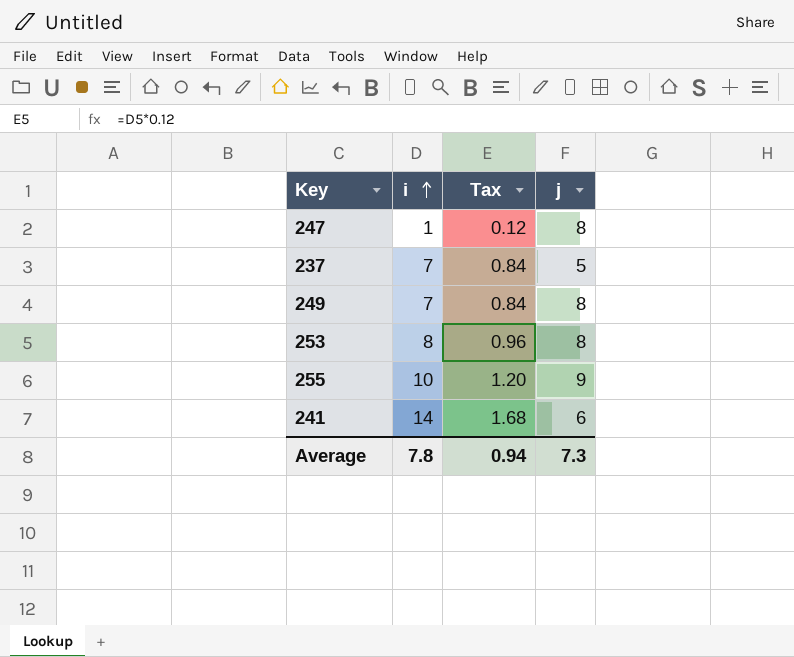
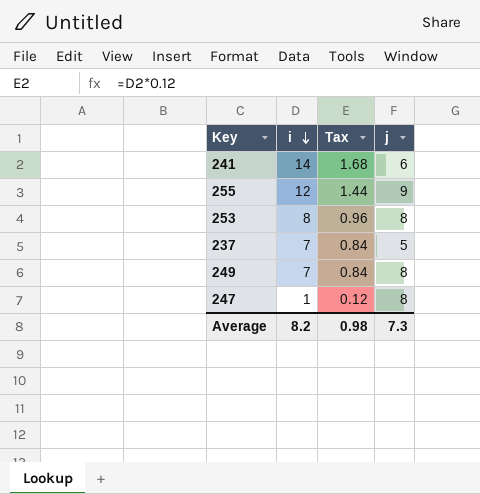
row order: i ascending -> i descending
255 | i: 10 -> 12
255 | Tax: 1.20 -> 1.44
Average | i: 7.8 -> 8.2
Average | Tax: 0.94 -> 0.98

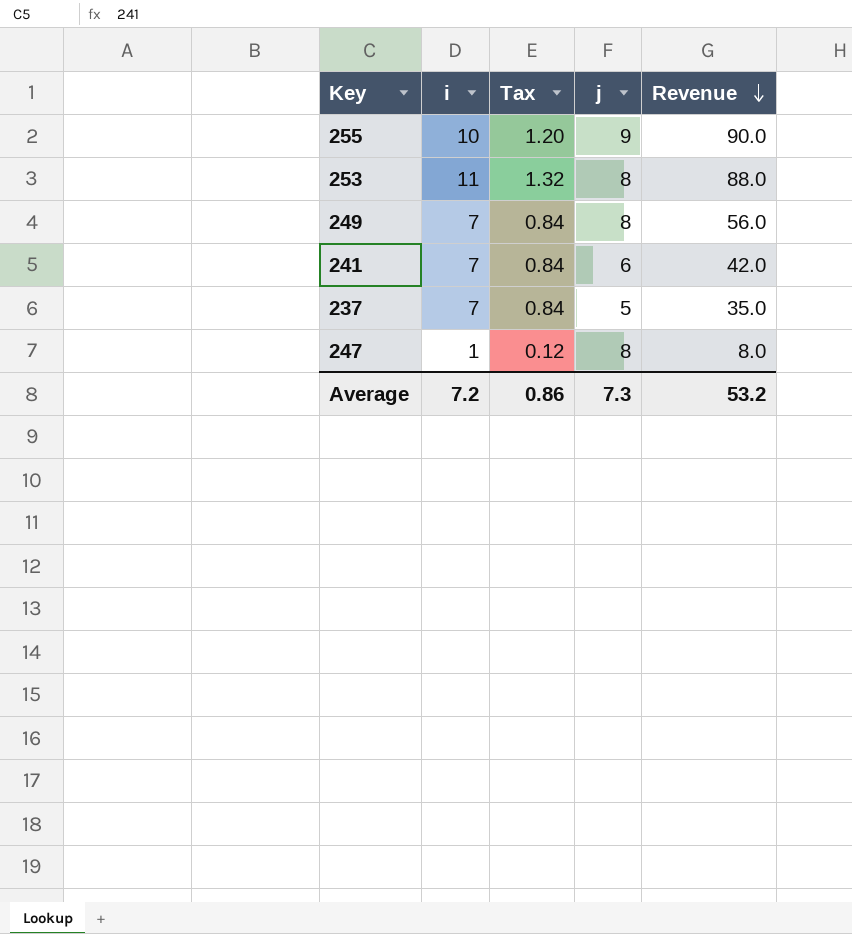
row order: i descending -> Revenue descending
column Revenue | formula: none -> [i] * [j]
255 | i: 12 -> 10
255 | Tax: 1.44 -> 1.20
253 | i: 8 -> 11
253 | Tax: 0.96 -> 1.32
241 | i: 14 -> 7
241 | Tax: 1.68 -> 0.84
Average | i: 8.2 -> 7.2
Average | Tax: 0.98 -> 0.86

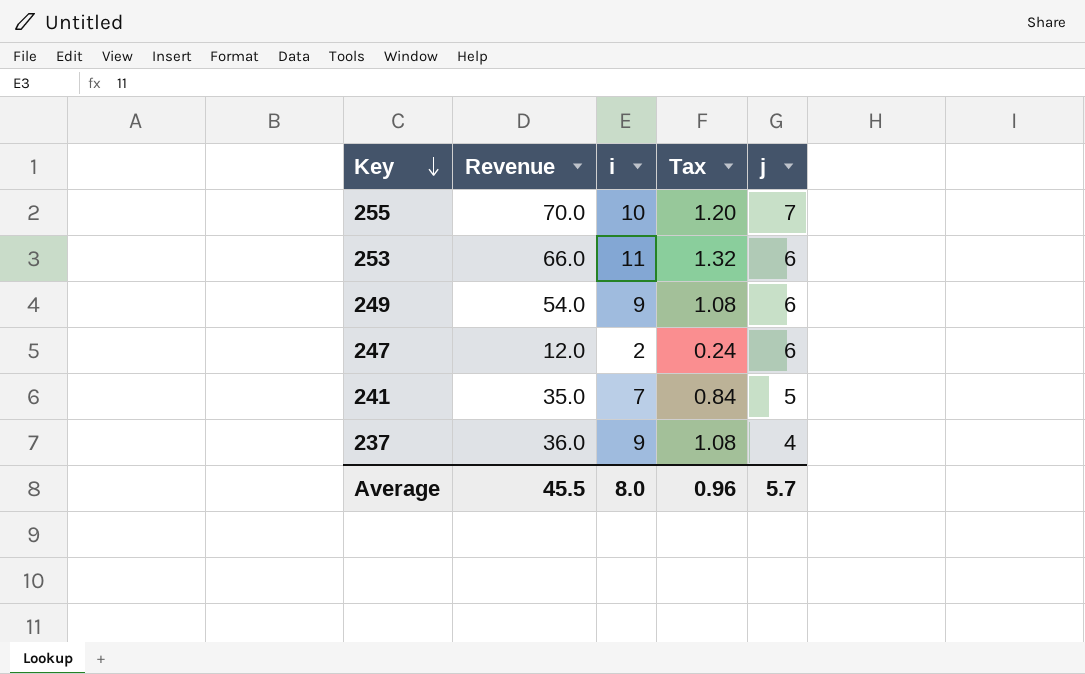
row order: Revenue descending -> Key descending
column Revenue | position: 5 -> 2
255 | Revenue: 90.0 -> 70.0
255 | j: 9 -> 7
253 | Revenue: 88.0 -> 66.0
253 | j: 8 -> 6
249 | Revenue: 56.0 -> 54.0
249 | i: 7 -> 9
249 | Tax: 0.84 -> 1.08
249 | j: 8 -> 6
247 | Revenue: 8.0 -> 12.0
247 | i: 1 -> 2
247 | Tax: 0.12 -> 0.24
247 | j: 8 -> 6
241 | Revenue: 42.0 -> 35.0
241 | j: 6 -> 5
237 | Revenue: 35.0 -> 36.0
237 | i: 7 -> 9
237 | Tax: 0.84 -> 1.08
237 | j: 5 -> 4
Average | Revenue: 53.2 -> 45.5
Average | i: 7.2 -> 8.0
Average | Tax: 0.86 -> 0.96
Average | j: 7.3 -> 5.7

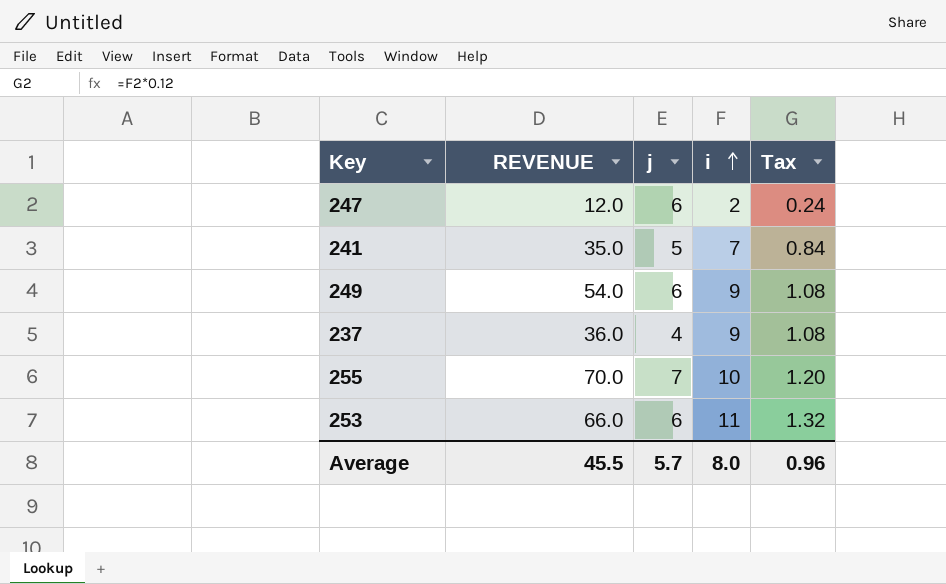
row order: Key descending -> i ascending
column name: Revenue -> REVENUE
column j | position: 5 -> 3

